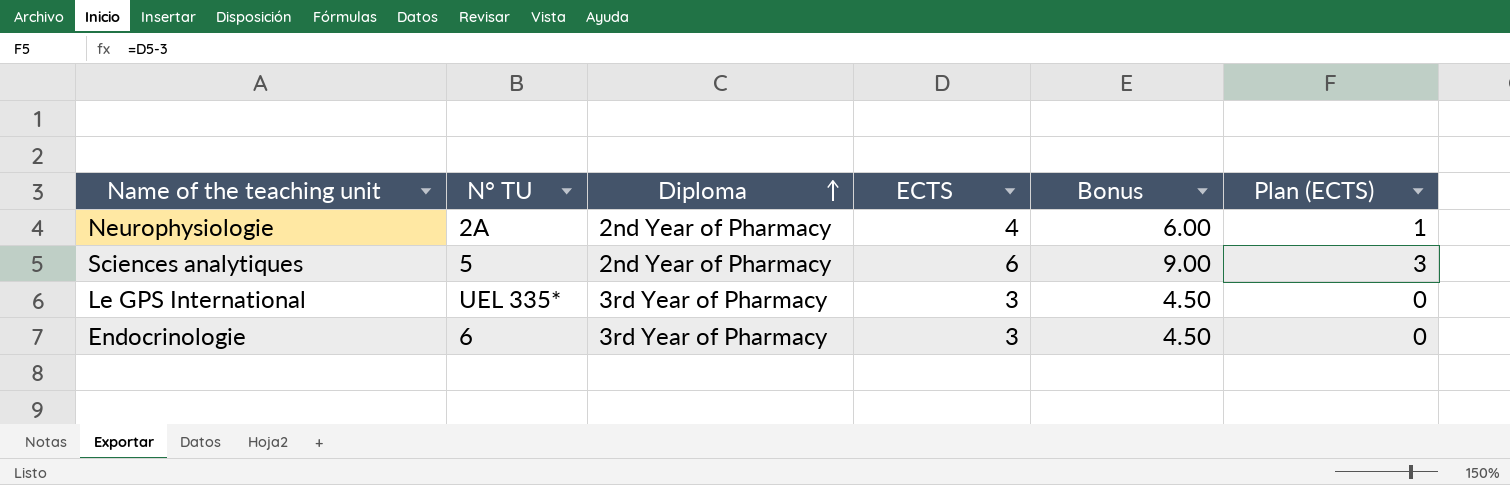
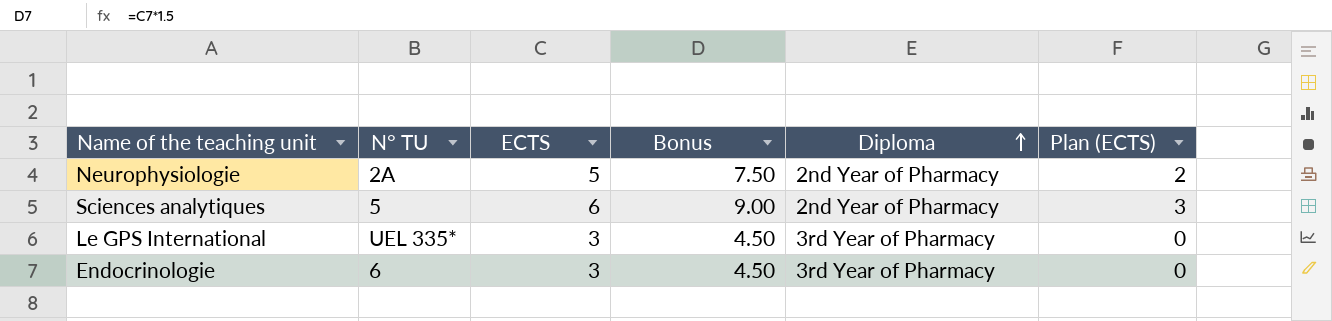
column Diploma | position: 3 -> 5
Neurophysiologie | ECTS: 4 -> 5
Neurophysiologie | Bonus: 6.00 -> 7.50
Neurophysiologie | Plan (ECTS): 1 -> 2

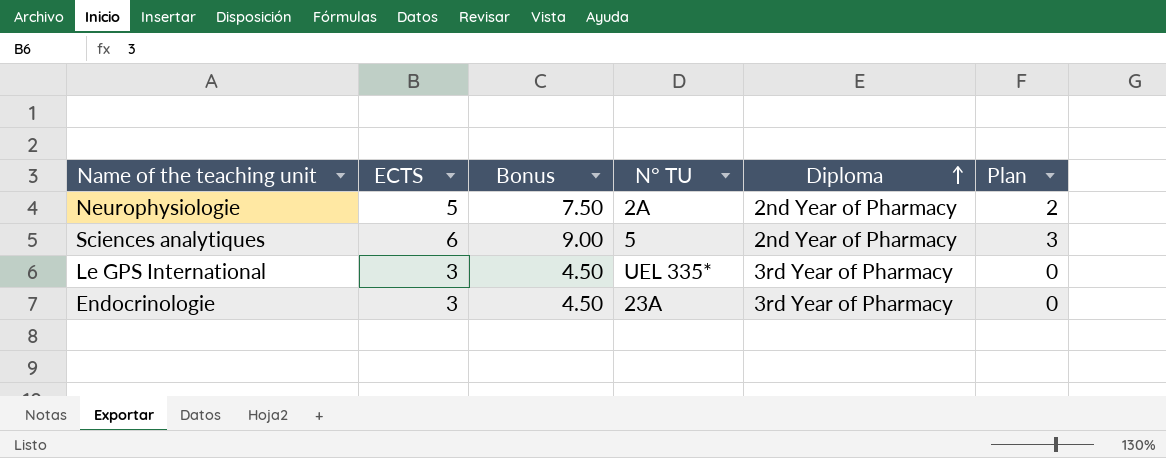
column N° TU | position: 2 -> 4
column name: Plan (ECTS) -> Plan
Endocrinologie | N° TU: 6 -> 23A

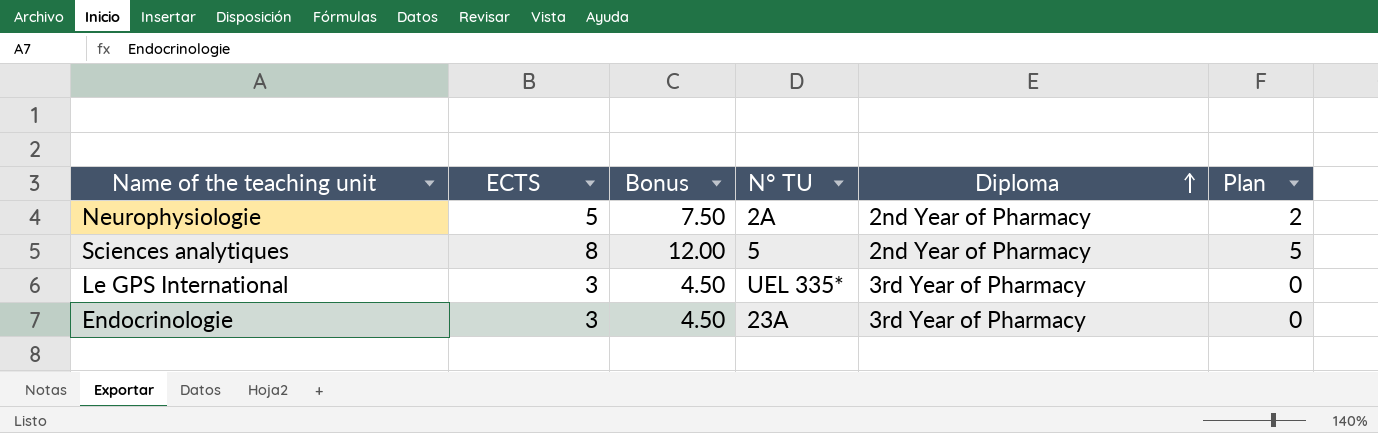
Sciences analytiques | ECTS: 6 -> 8
Sciences analytiques | Bonus: 9.00 -> 12.00
Sciences analytiques | Plan: 3 -> 5

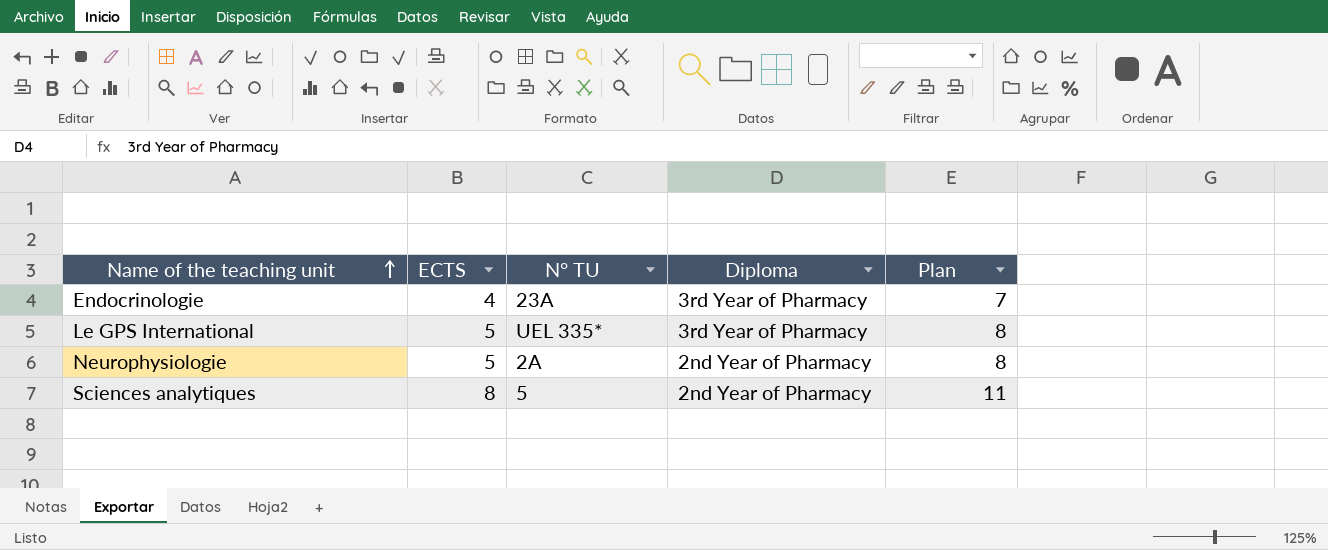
row order: Diploma ascending -> Name of the teaching unit ascending
column Bonus | formula: [ECTS] * 1.5 -> none
column Plan | formula: [ECTS] - 3 -> [ECTS] + 3
Endocrinologie | ECTS: 3 -> 4
Le GPS International | ECTS: 3 -> 5

